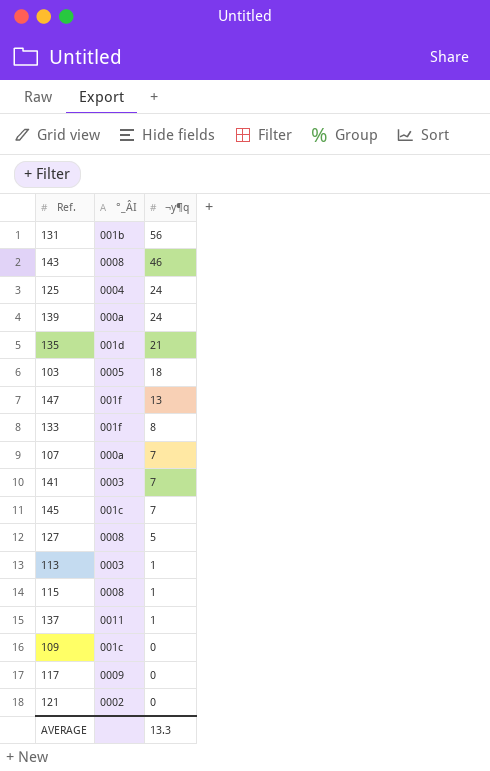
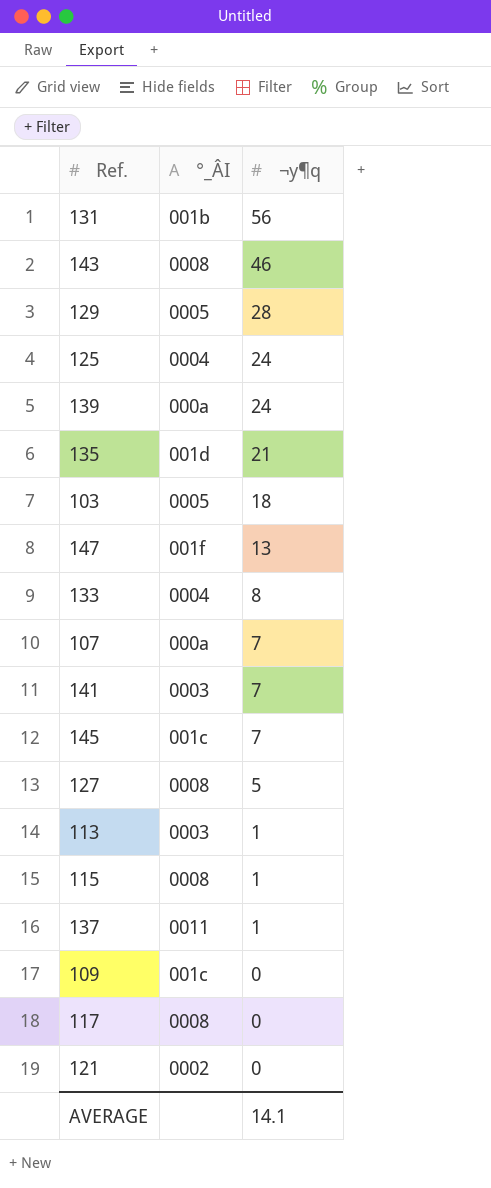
row 129: none -> 0005 | 28
133 | °_ÂI: 001f -> 0004
117 | °_ÂI: 0009 -> 0008
AVERAGE | ¬y¶q: 13.3 -> 14.1

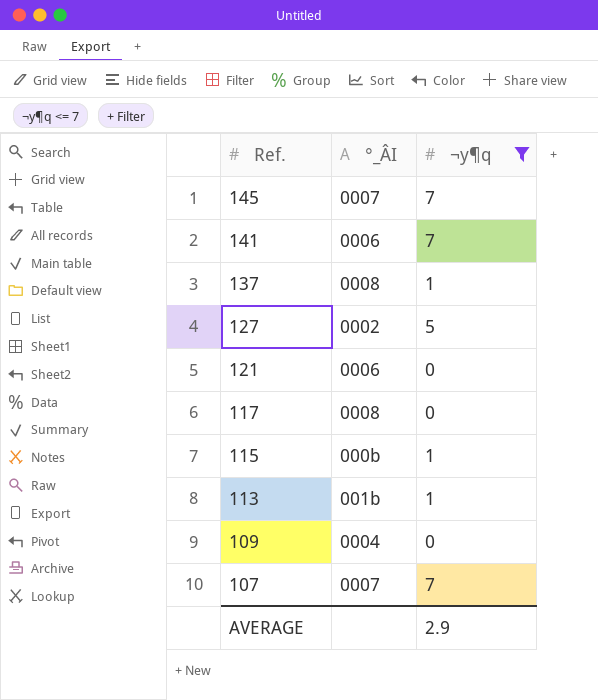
filter: none -> ¬y¶q <= 7
row order: ¬y¶q descending -> Ref. descending
145 | °_ÂI: 001c -> 0007
141 | °_ÂI: 0003 -> 0006
137 | °_ÂI: 0011 -> 0008
127 | °_ÂI: 0008 -> 0002
121 | °_ÂI: 0002 -> 0006
115 | °_ÂI: 0008 -> 000b
113 | °_ÂI: 0003 -> 001b
109 | °_ÂI: 001c -> 0004
107 | °_ÂI: 000a -> 0007
AVERAGE | ¬y¶q: 14.1 -> 2.9

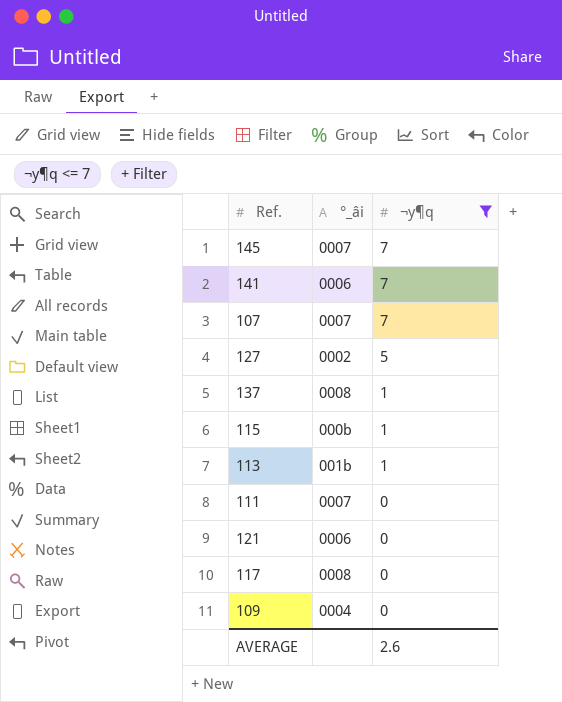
row order: Ref. descending -> ¬y¶q descending
column name: °_ÂI -> °_âi
row 111: none -> 0007 | 0
AVERAGE | ¬y¶q: 2.9 -> 2.6

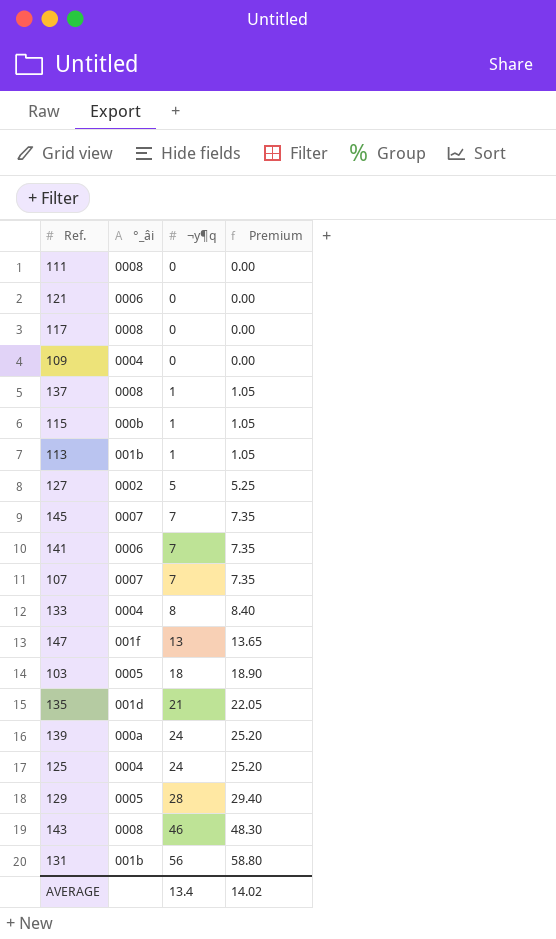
filter: ¬y¶q <= 7 -> none
row order: ¬y¶q descending -> ¬y¶q ascending
column Premium | formula: none -> [¬y¶q] * 1.05
111 | °_âi: 0007 -> 0008
AVERAGE | ¬y¶q: 2.6 -> 13.4

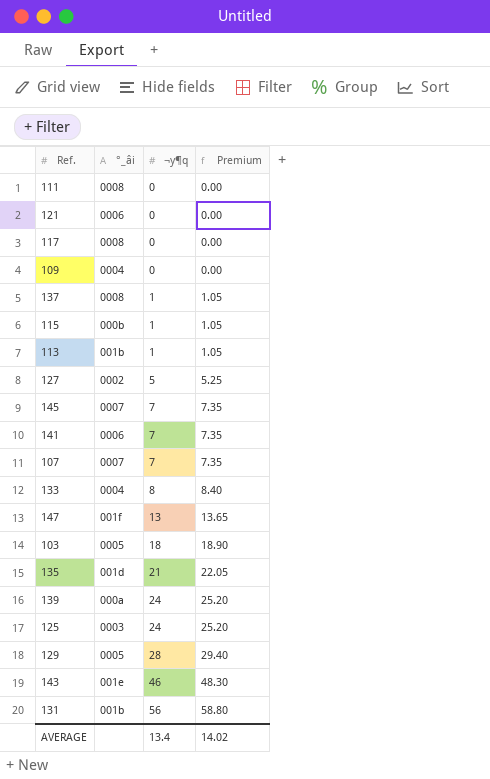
125 | °_âi: 0004 -> 0003
143 | °_âi: 0008 -> 001e

